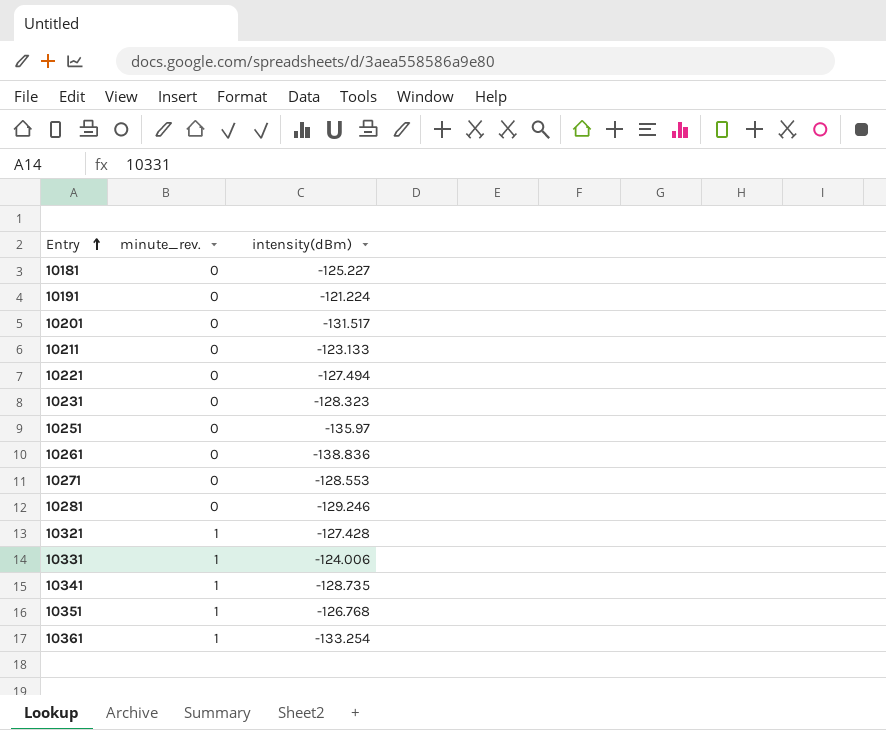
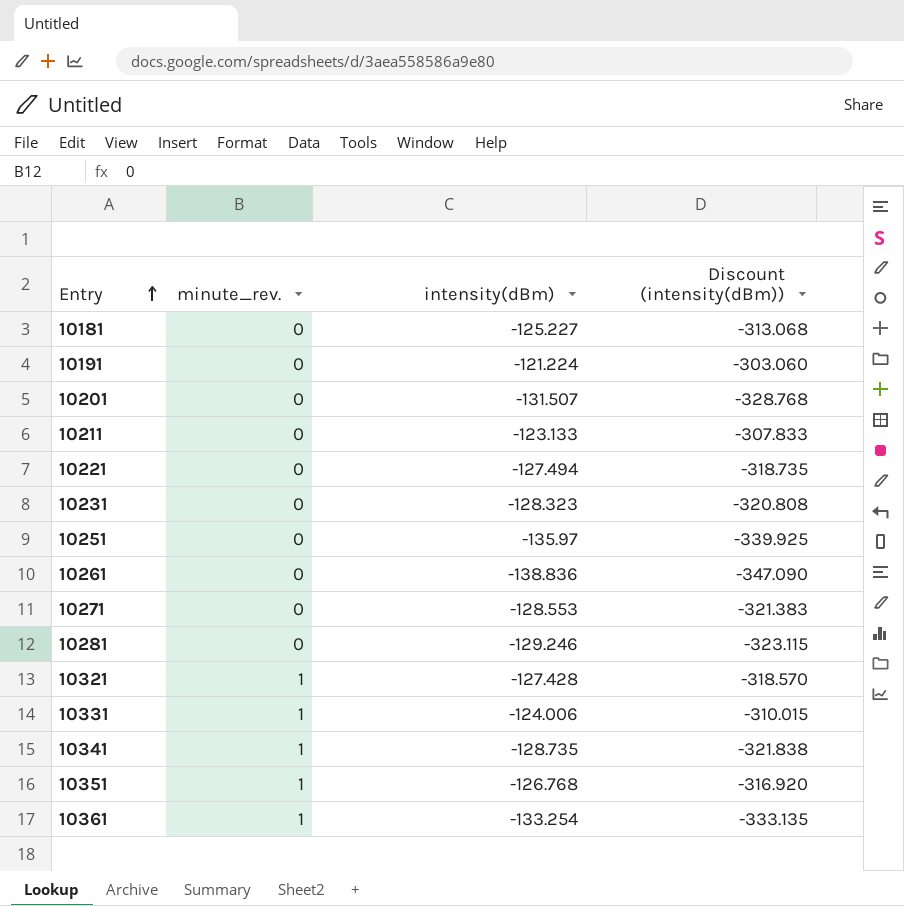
column Discount (intensity(dBm)) | formula: none -> [intensity(dBm)] * 2.5
10201 | intensity(dBm): -131.517 -> -131.507

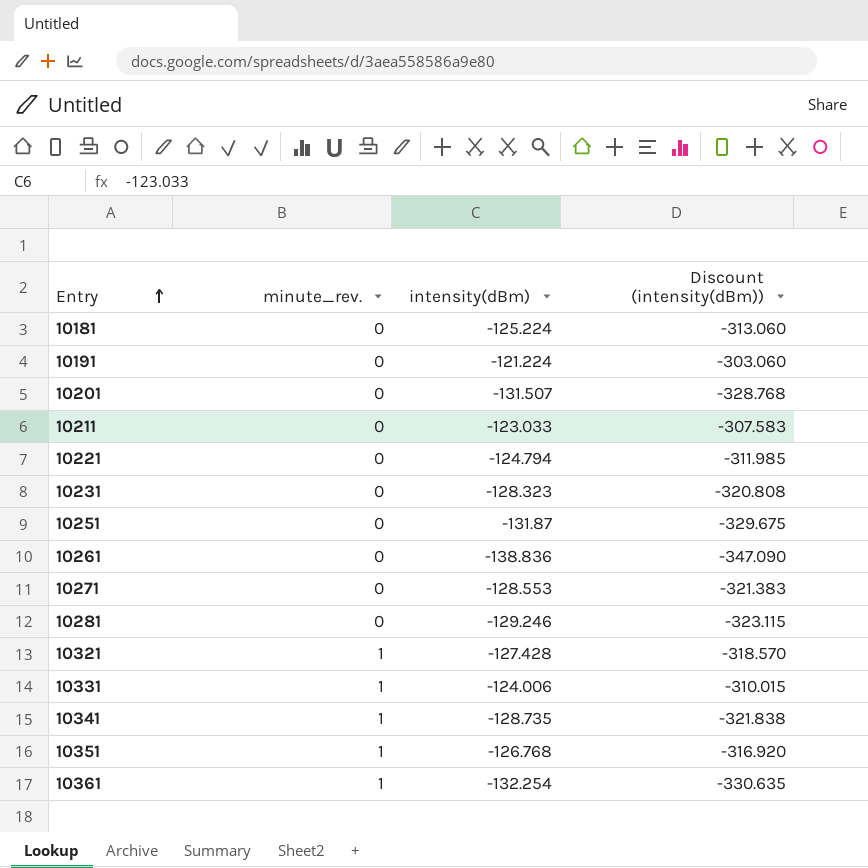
10181 | intensity(dBm): -125.227 -> -125.224
10181 | Discount (intensity(dBm)): -313.068 -> -313.060
10211 | intensity(dBm): -123.133 -> -123.033
10211 | Discount (intensity(dBm)): -307.833 -> -307.583
10221 | intensity(dBm): -127.494 -> -124.794
10221 | Discount (intensity(dBm)): -318.735 -> -311.985
10251 | intensity(dBm): -135.97 -> -131.87
10251 | Discount (intensity(dBm)): -339.925 -> -329.675
10361 | intensity(dBm): -133.254 -> -132.254
10361 | Discount (intensity(dBm)): -333.135 -> -330.635

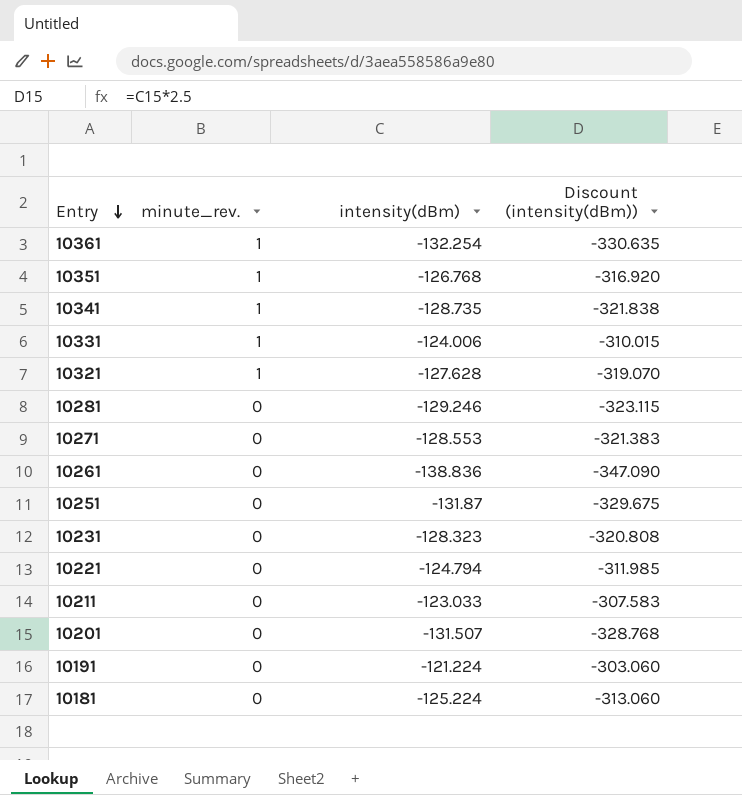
row order: Entry ascending -> Entry descending
10321 | intensity(dBm): -127.428 -> -127.628
10321 | Discount (intensity(dBm)): -318.570 -> -319.070

